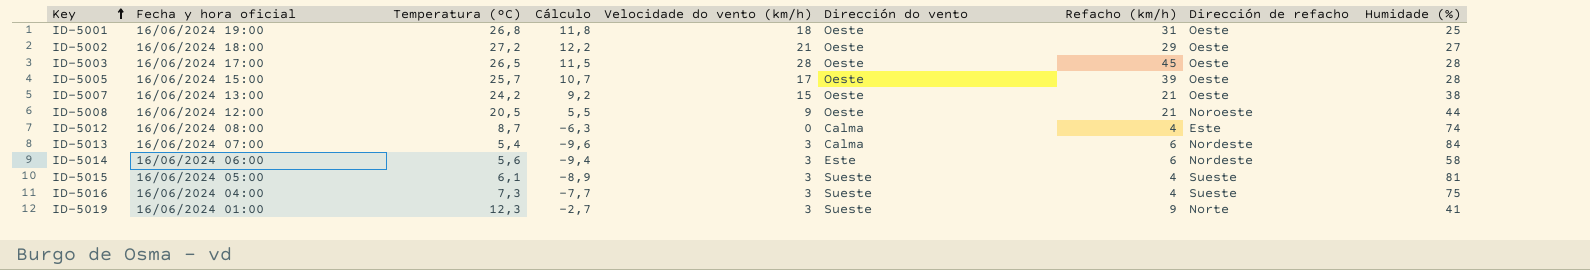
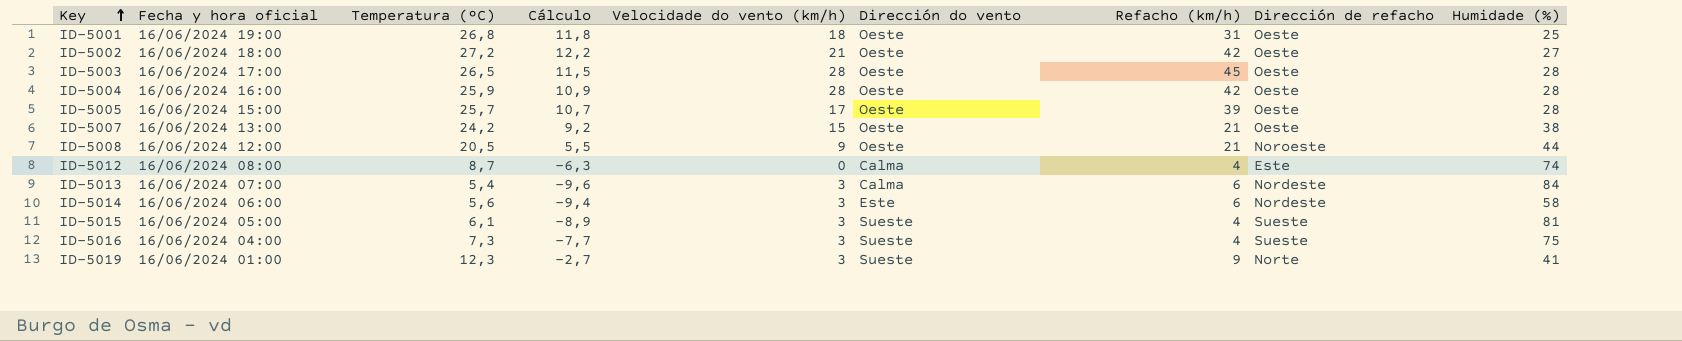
ID-5002 | Refacho (km/h): 29 -> 42
row ID-5004: none -> 16/06/2024 16:00 | 25,9 | 10,9 | 28 | Oeste | 42 | Oeste | 28

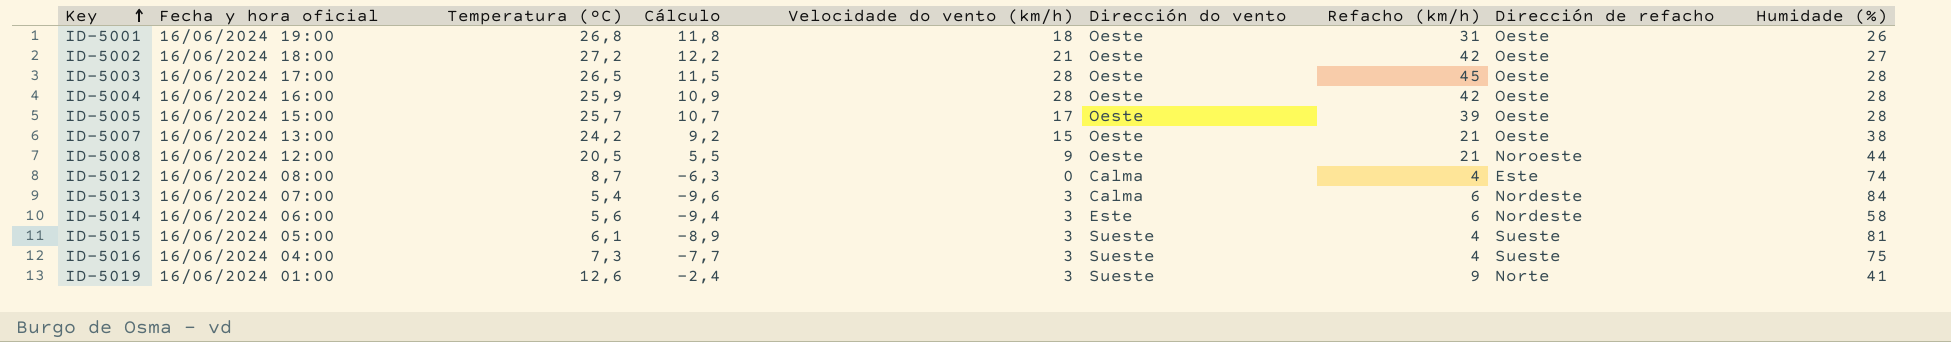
ID-5001 | Humidade (%): 25 -> 26
ID-5019 | Temperatura (ºC): 12,3 -> 12,6
ID-5019 | Cálculo: -2,7 -> -2,4

